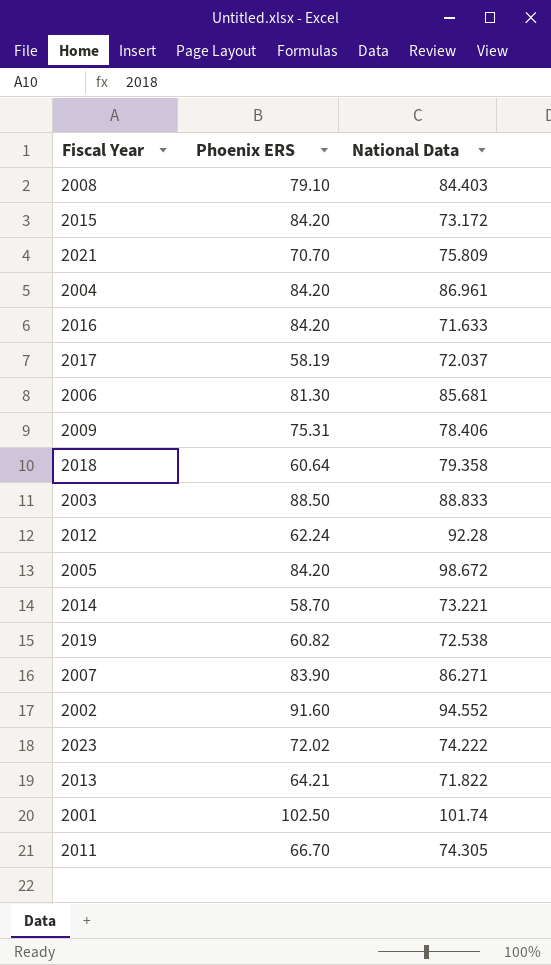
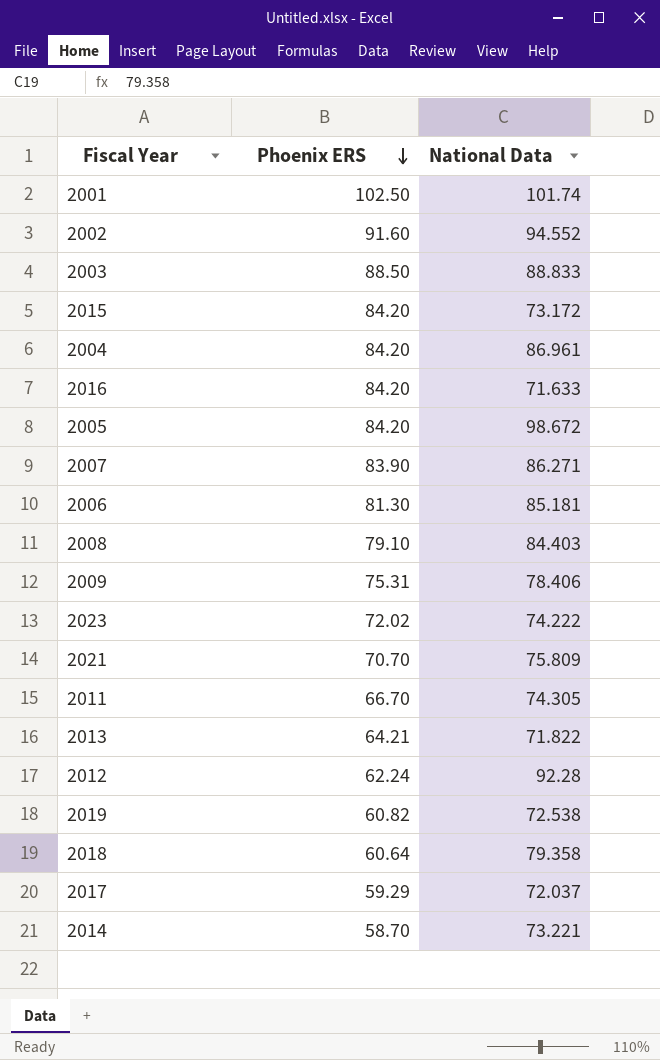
row order: none -> Phoenix ERS descending
2006 | National Data: 85.681 -> 85.181
2017 | Phoenix ERS: 58.19 -> 59.29

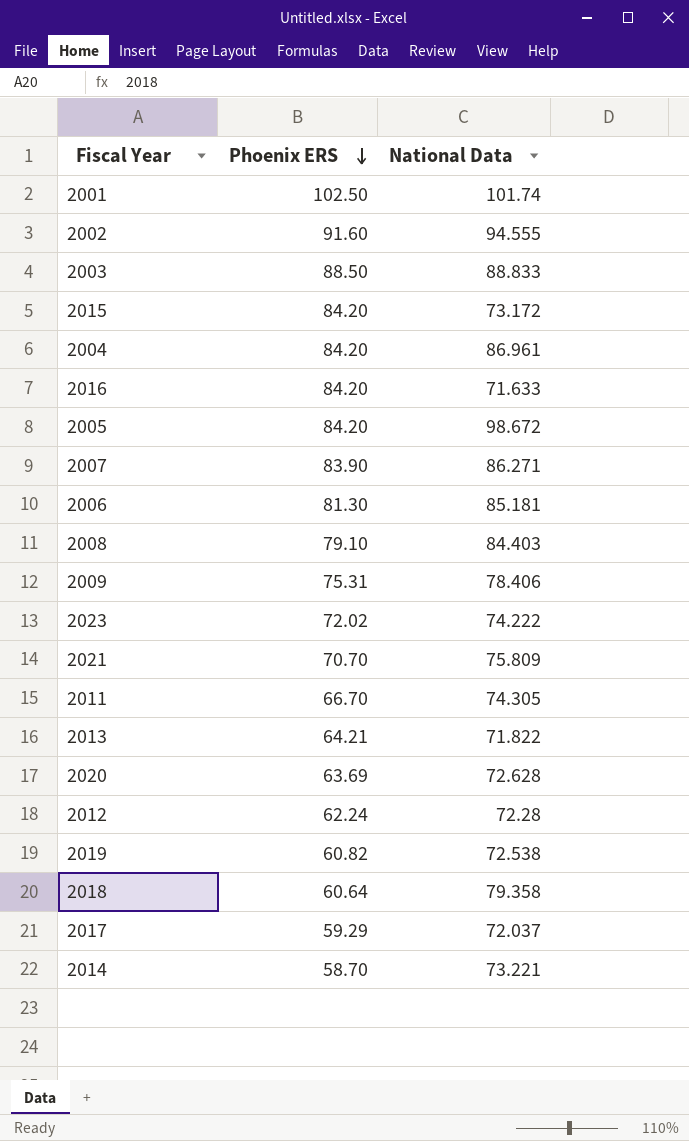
2002 | National Data: 94.552 -> 94.555
row 2020: none -> 63.69 | 72.628
2012 | National Data: 92.28 -> 72.28

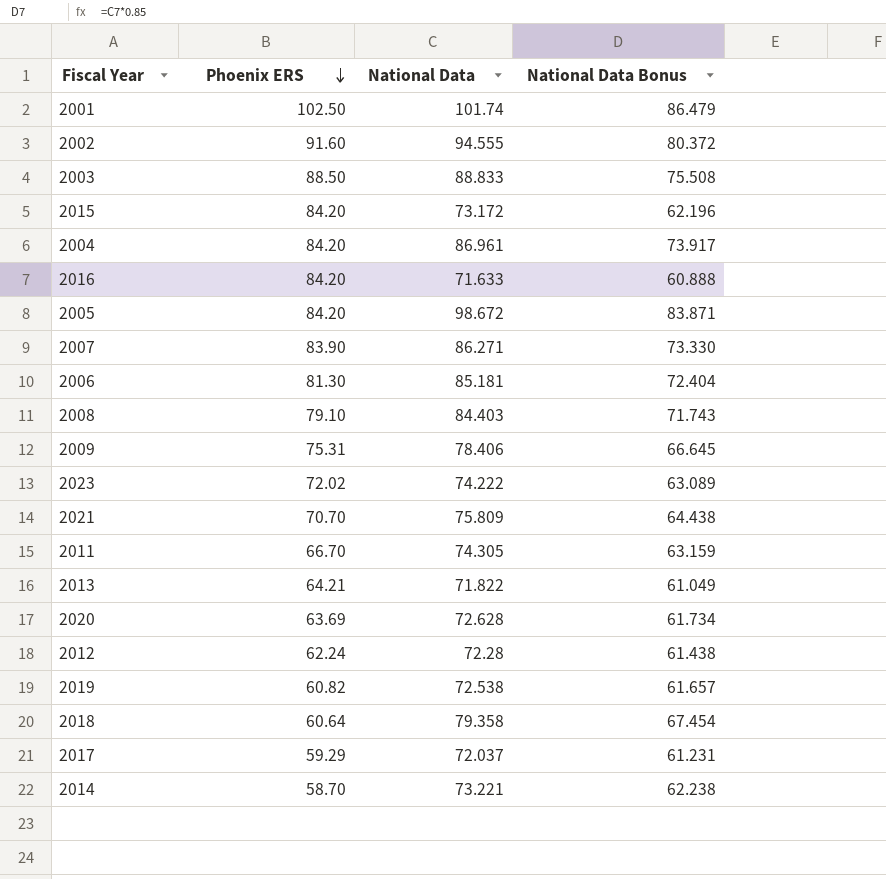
column National Data Bonus | formula: none -> [National Data] * 0.85

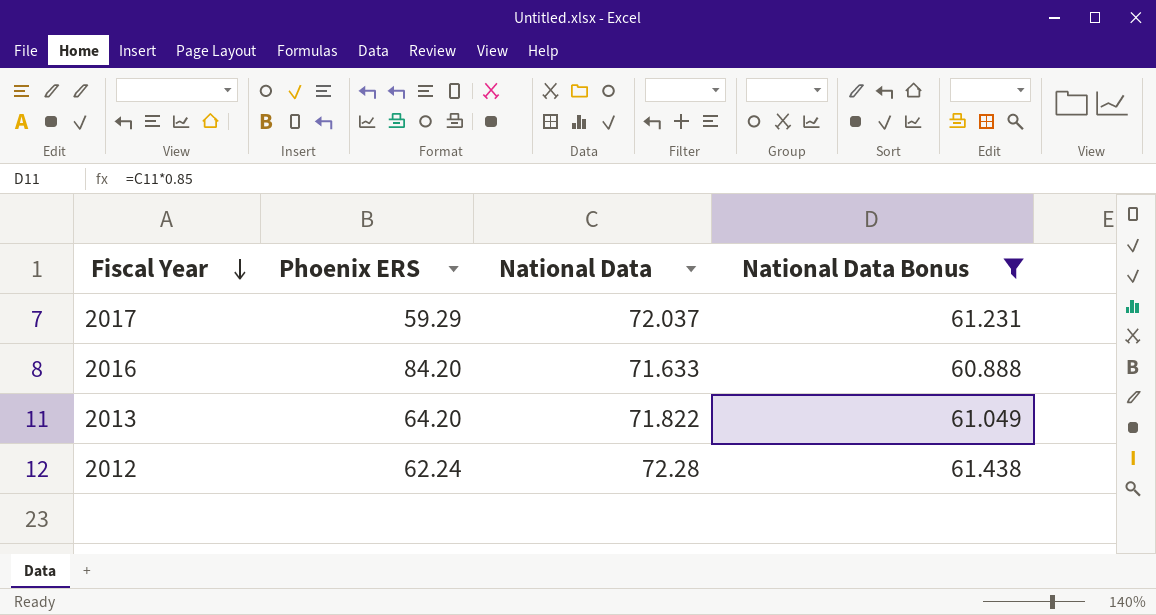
filter: none -> National Data Bonus <= 61.438
row order: Phoenix ERS descending -> Fiscal Year descending
2013 | Phoenix ERS: 64.21 -> 64.20

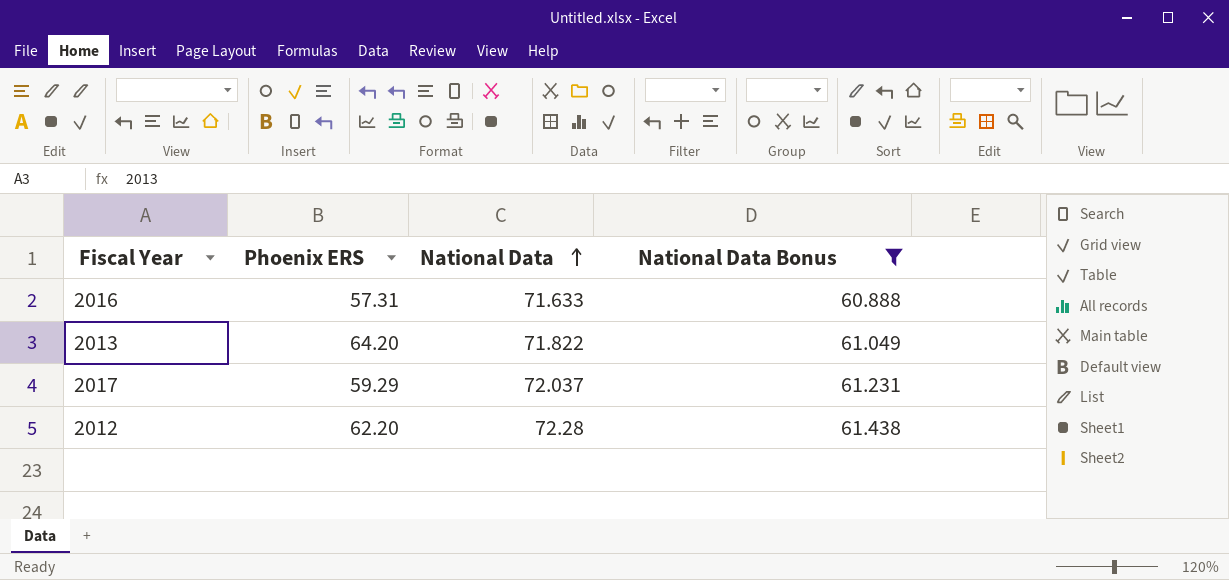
row order: Fiscal Year descending -> National Data ascending
2016 | Phoenix ERS: 84.20 -> 57.31
2012 | Phoenix ERS: 62.24 -> 62.20

